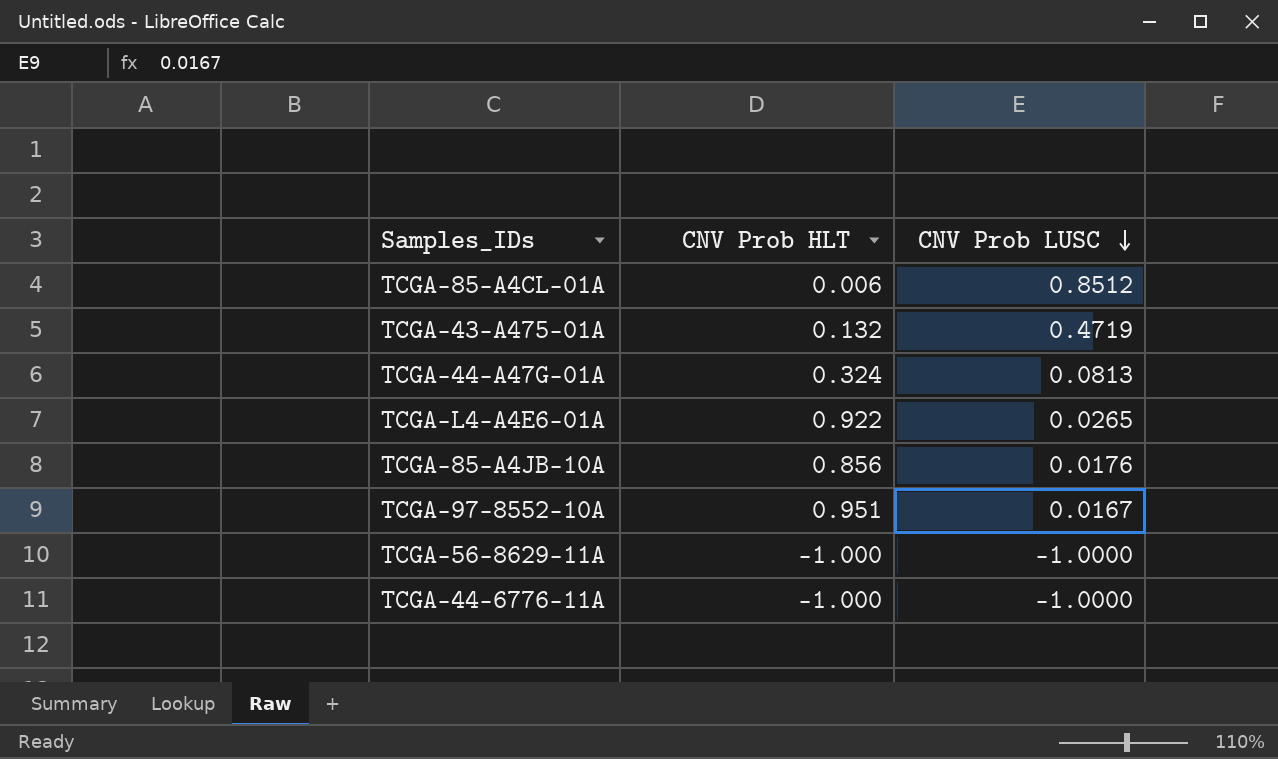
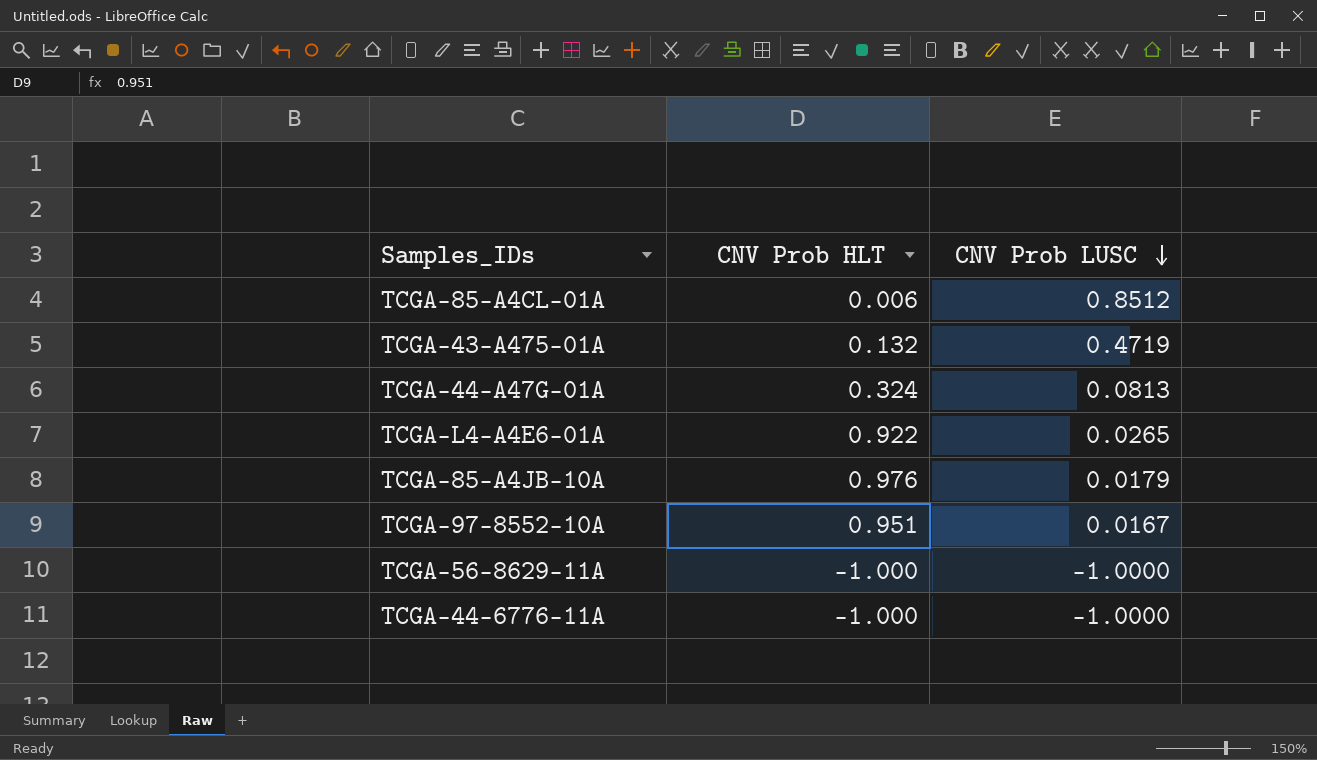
TCGA-85-A4JB-10A | CNV Prob HLT: 0.856 -> 0.976
TCGA-85-A4JB-10A | CNV Prob LUSC: 0.0176 -> 0.0179

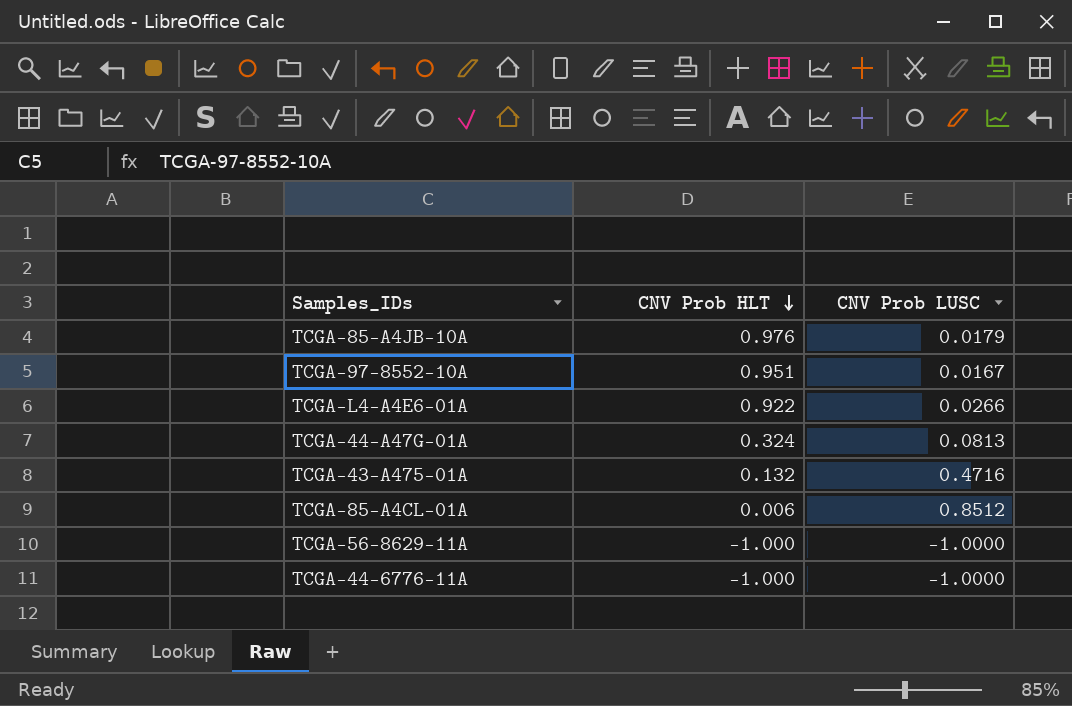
row order: CNV Prob LUSC descending -> CNV Prob HLT descending
TCGA-L4-A4E6-01A | CNV Prob LUSC: 0.0265 -> 0.0266
TCGA-43-A475-01A | CNV Prob LUSC: 0.4719 -> 0.4716

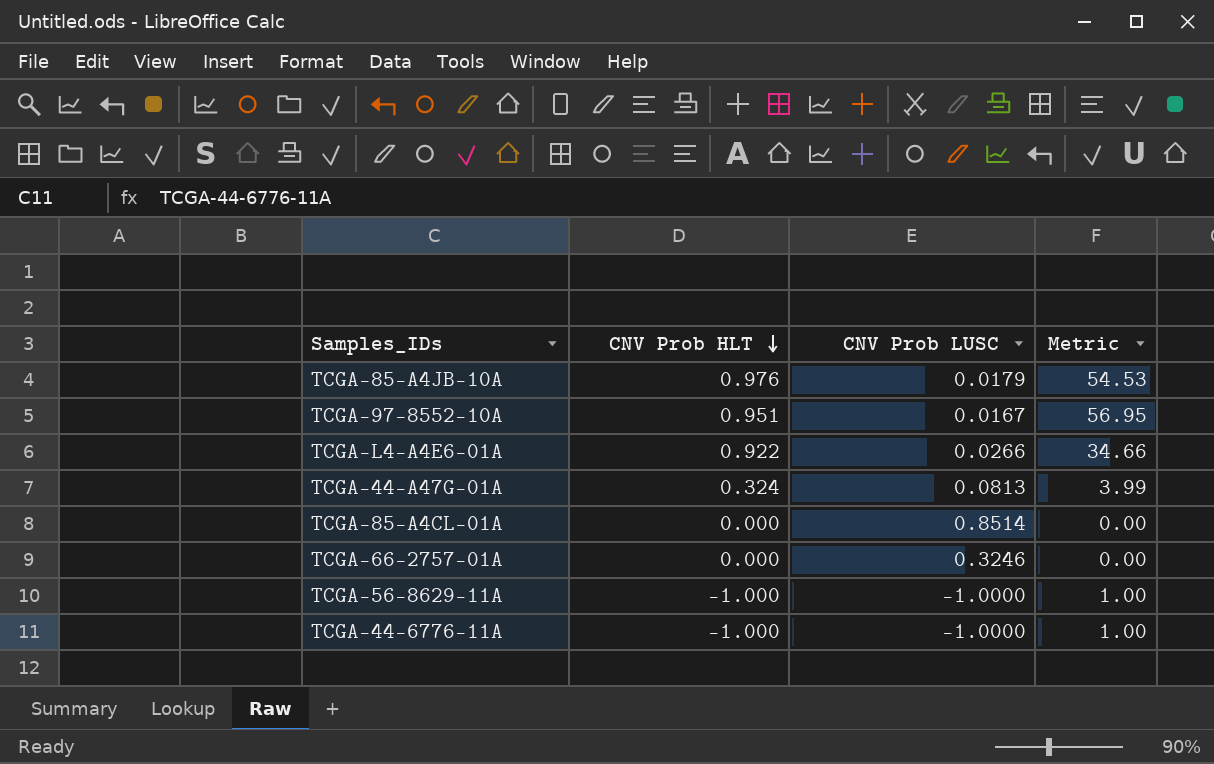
column Metric | formula: none -> [CNV Prob HLT] / [CNV Prob LUSC]
row TCGA-43-A475-01A: 0.132 | 0.4716 -> none
TCGA-85-A4CL-01A | CNV Prob HLT: 0.006 -> 0.000
TCGA-85-A4CL-01A | CNV Prob LUSC: 0.8512 -> 0.8514
row TCGA-66-2757-01A: none -> 0.000 | 0.3246 | 0.00

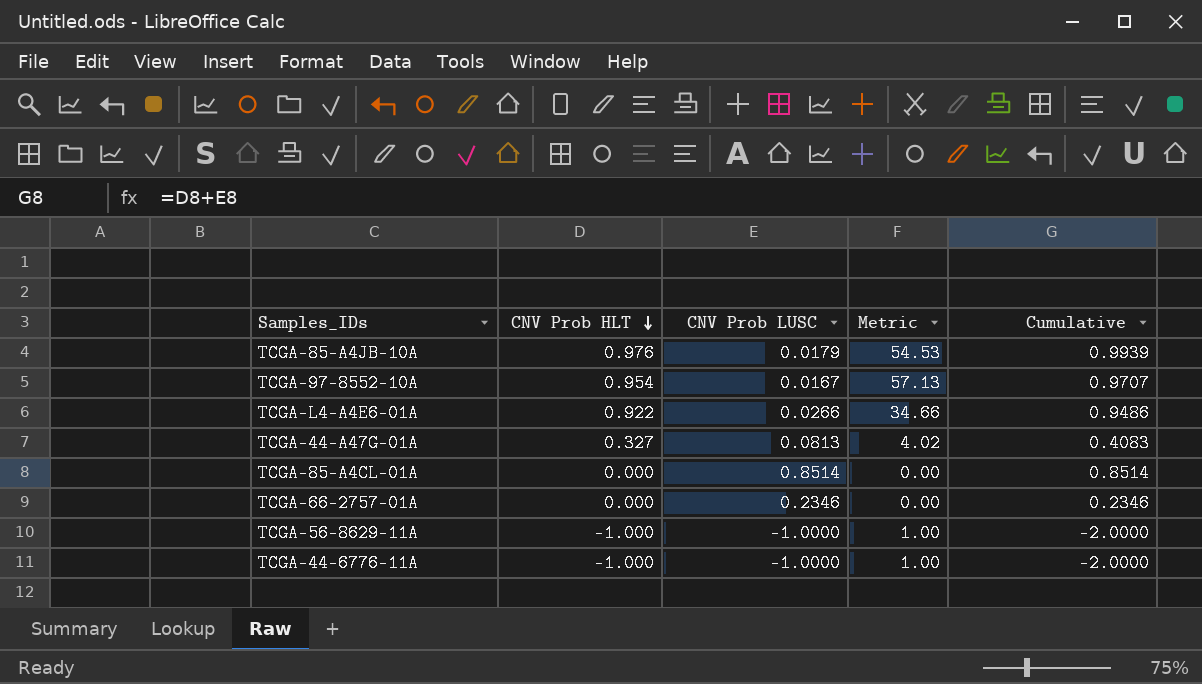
column Cumulative | formula: none -> [CNV Prob HLT] + [CNV Prob LUSC]
TCGA-97-8552-10A | CNV Prob HLT: 0.951 -> 0.954
TCGA-97-8552-10A | Metric: 56.95 -> 57.13
TCGA-44-A47G-01A | CNV Prob HLT: 0.324 -> 0.327
TCGA-44-A47G-01A | Metric: 3.99 -> 4.02
TCGA-66-2757-01A | CNV Prob LUSC: 0.3246 -> 0.2346

